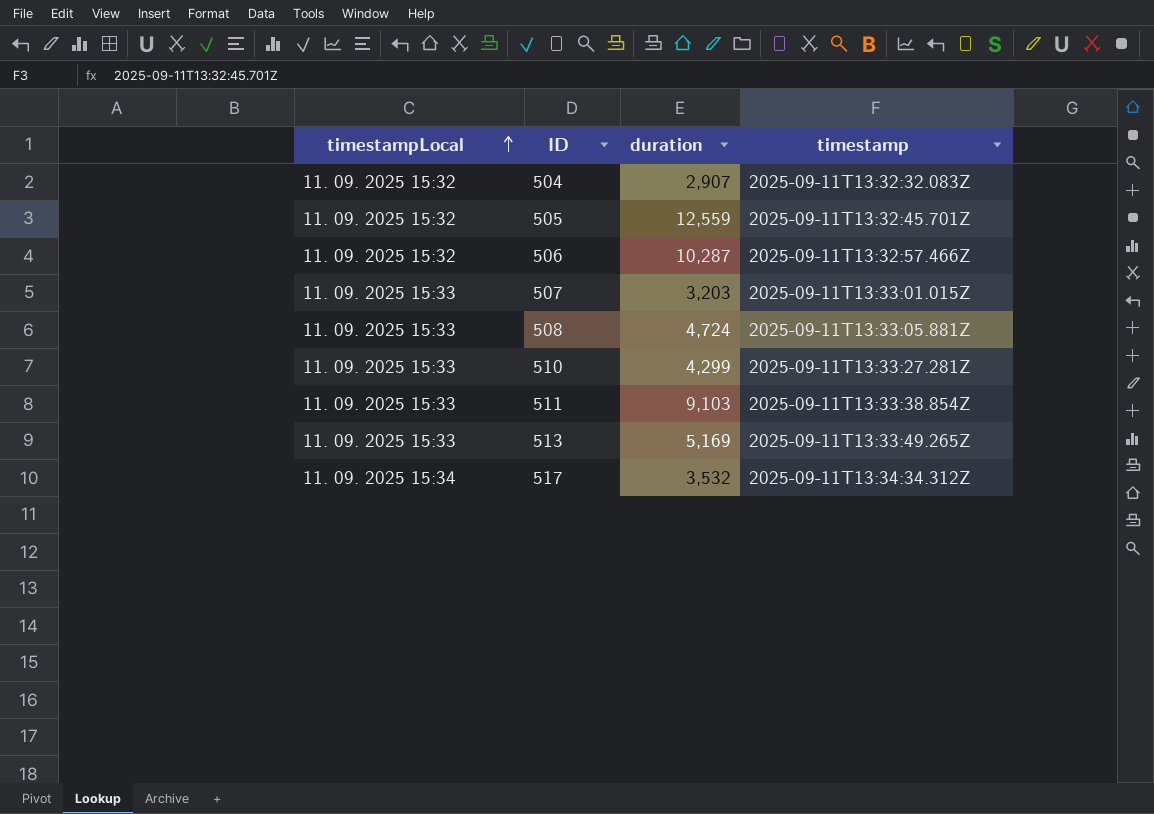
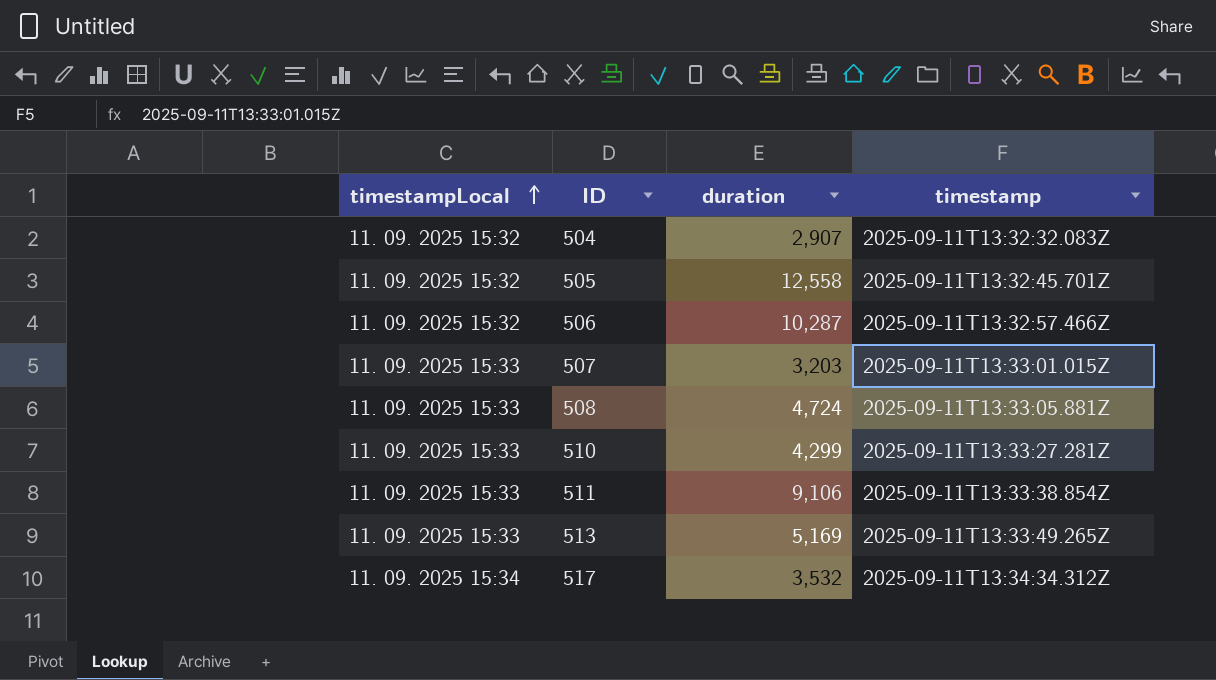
505 | duration: 12,559 -> 12,558
511 | duration: 9,103 -> 9,106

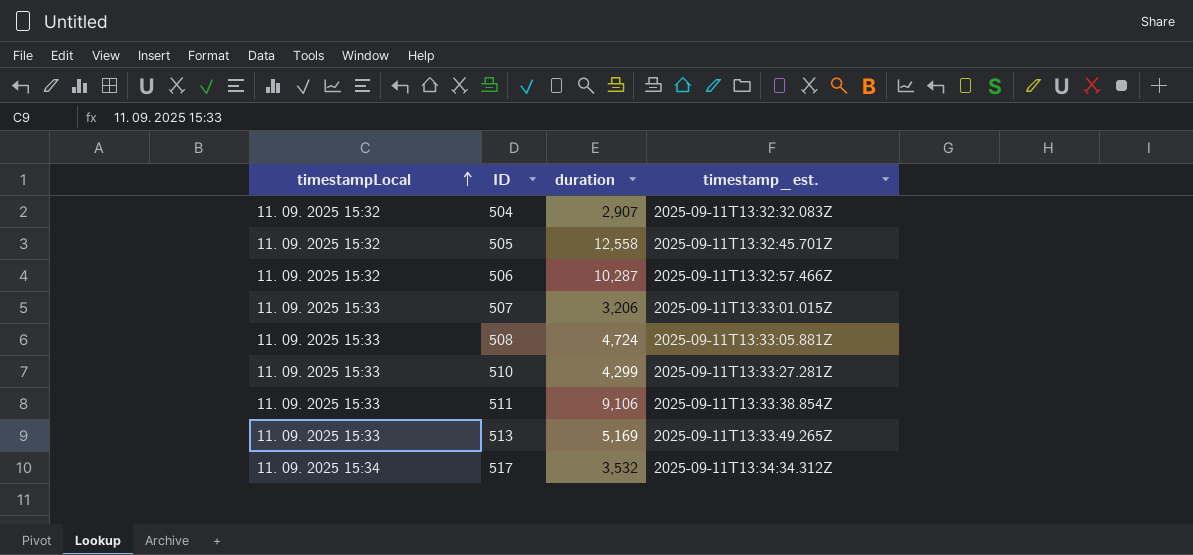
column name: timestamp -> timestamp_est.
507 | duration: 3,203 -> 3,206

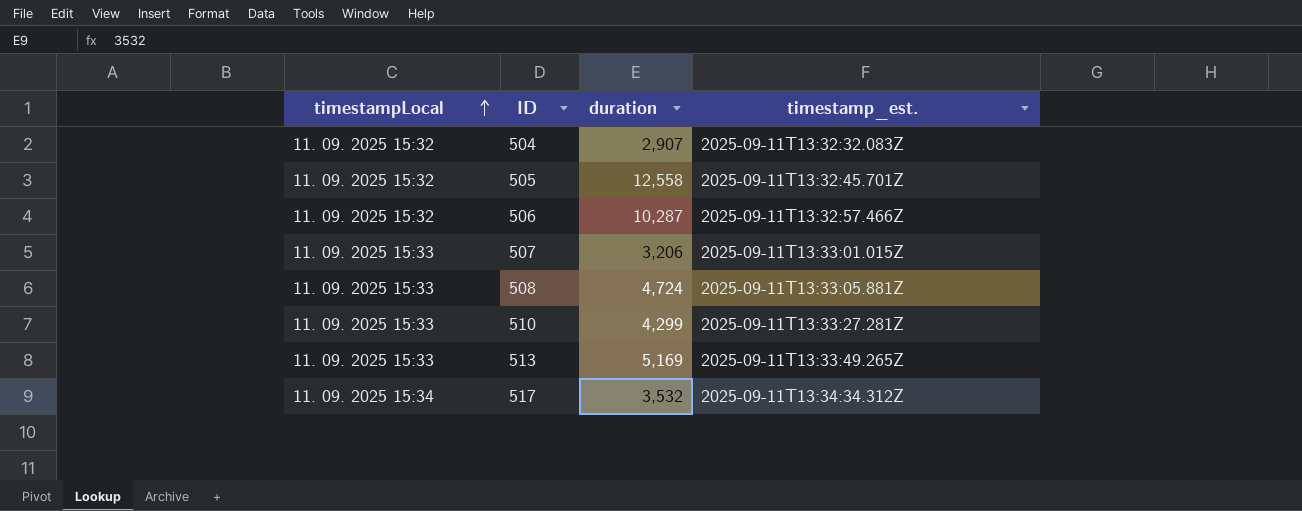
row 511: 11. 09. 2025 15:33 | 9,106 | 2025-09-11T13:33:38.854Z -> none

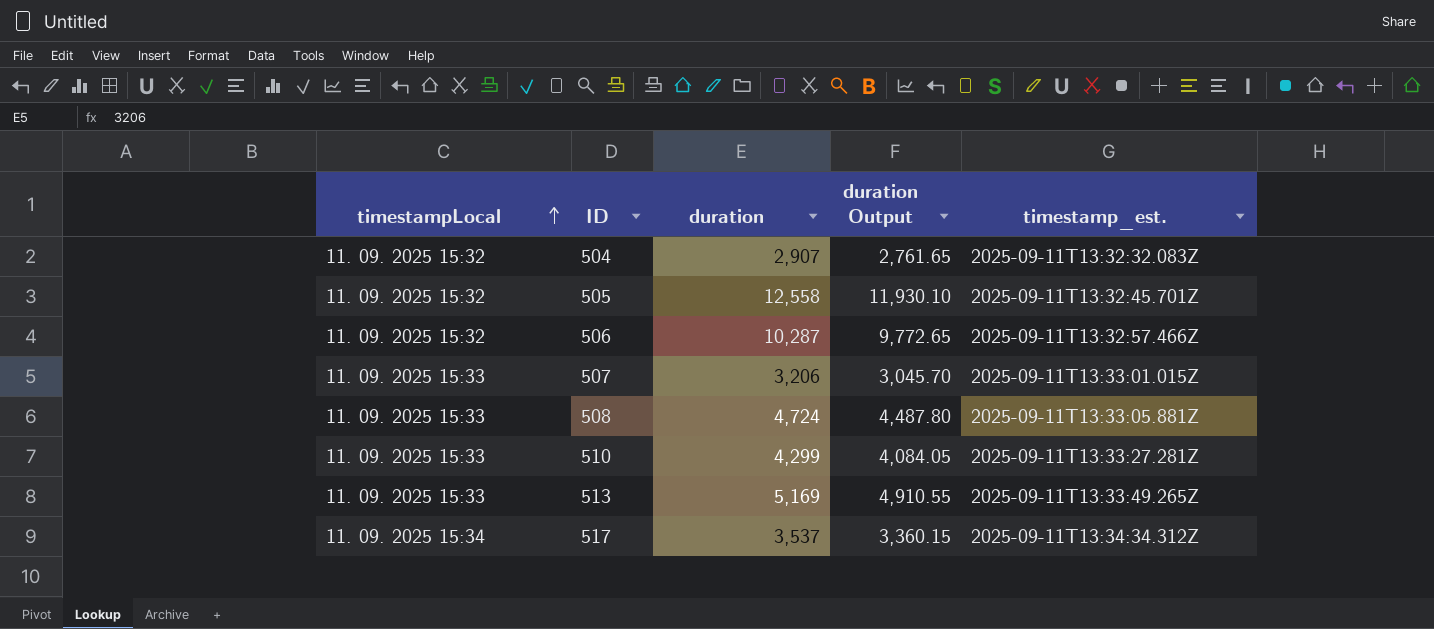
column duration Output | formula: none -> [duration] * 0.95
517 | duration: 3,532 -> 3,537

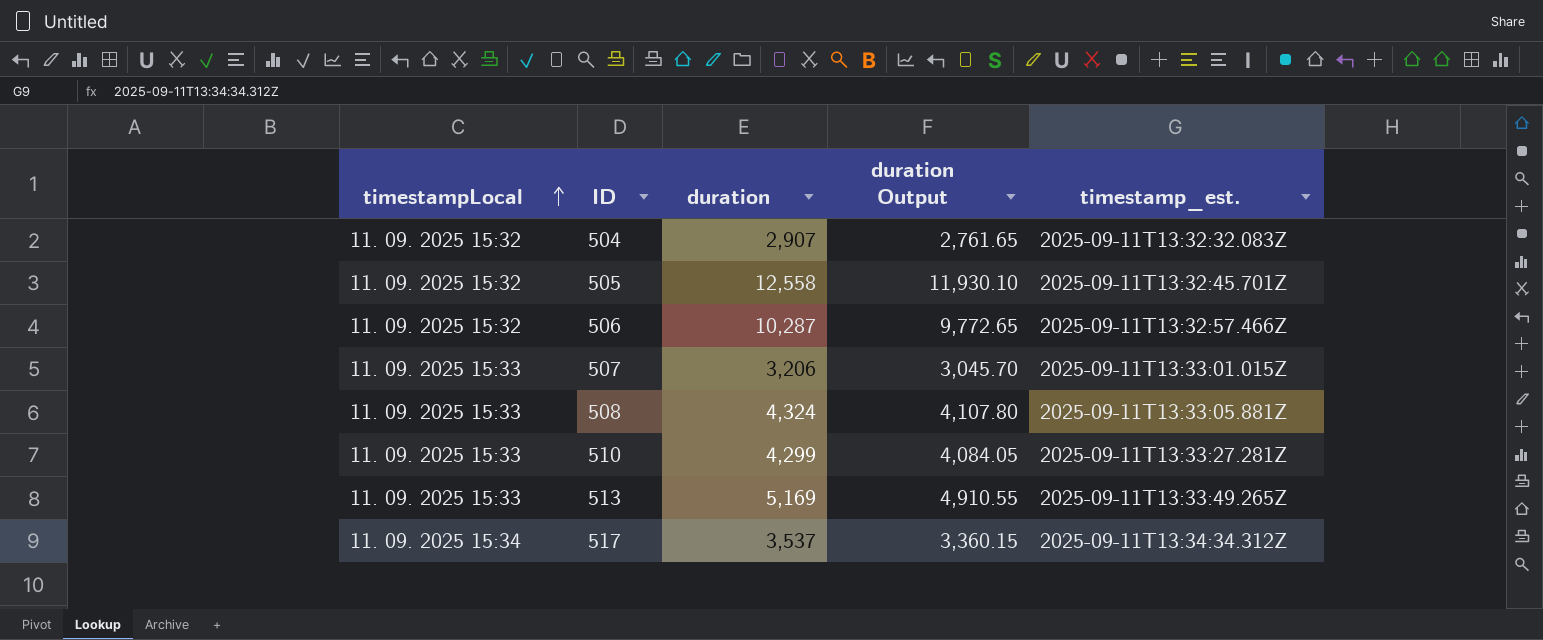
508 | duration: 4,724 -> 4,324
508 | duration Output: 4,487.80 -> 4,107.80

